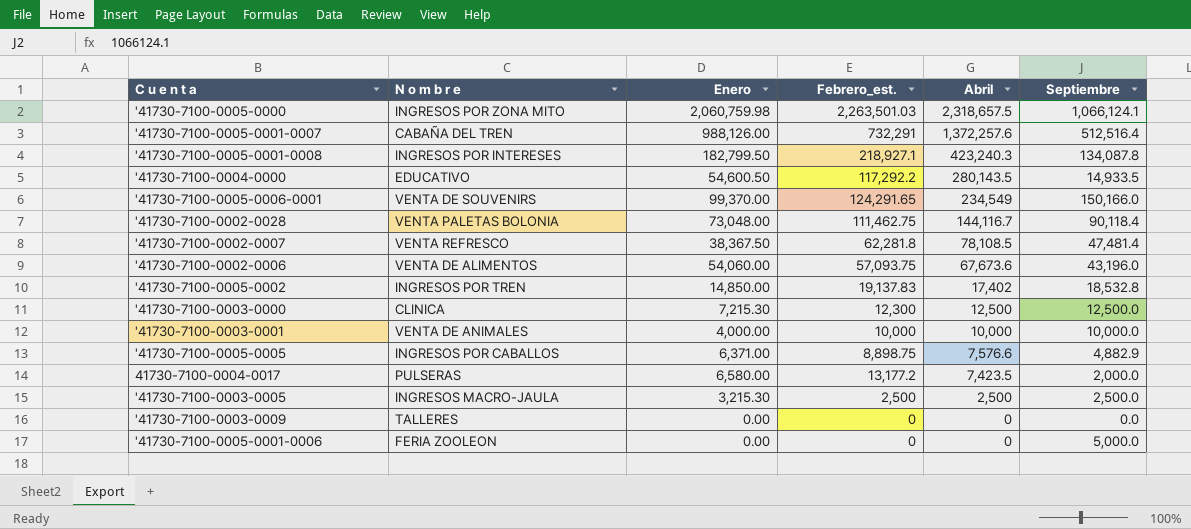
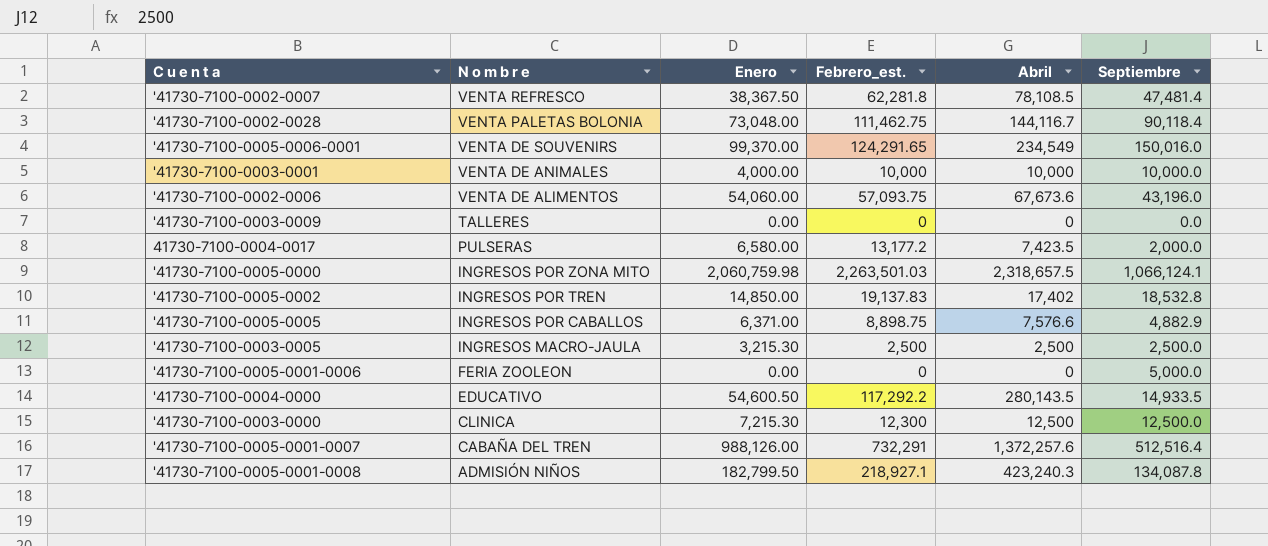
row order: Abril descending -> N o m b r e descending
'41730-7100-0005-0006-0001 | Septiembre: 150,166.0 -> 150,016.0
'41730-7100-0005-0001-0008 | N o m b r e: INGRESOS POR INTERESES -> ADMISIÓN NIÑOS

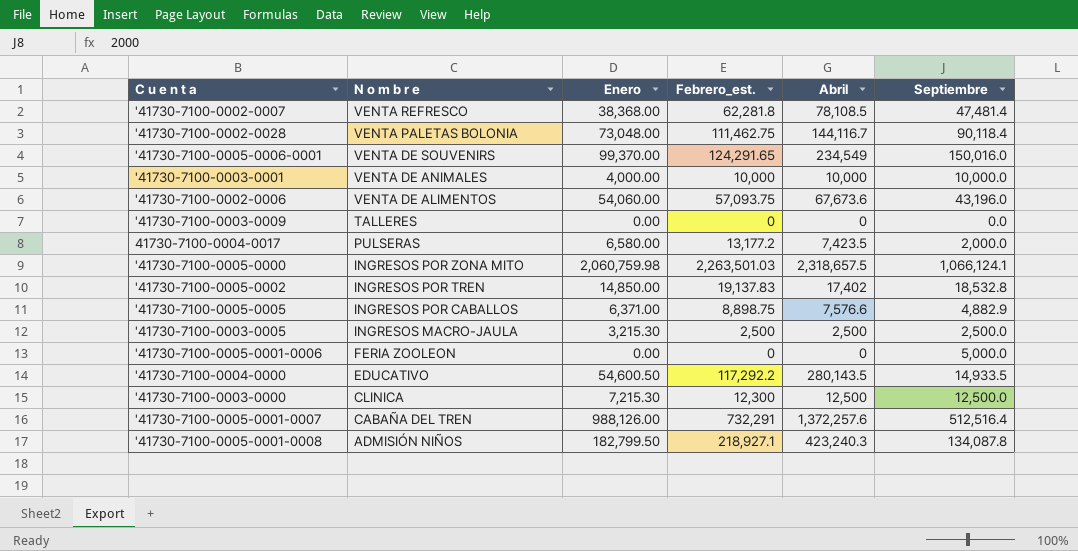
'41730-7100-0002-0007 | Enero: 38,367.50 -> 38,368.00

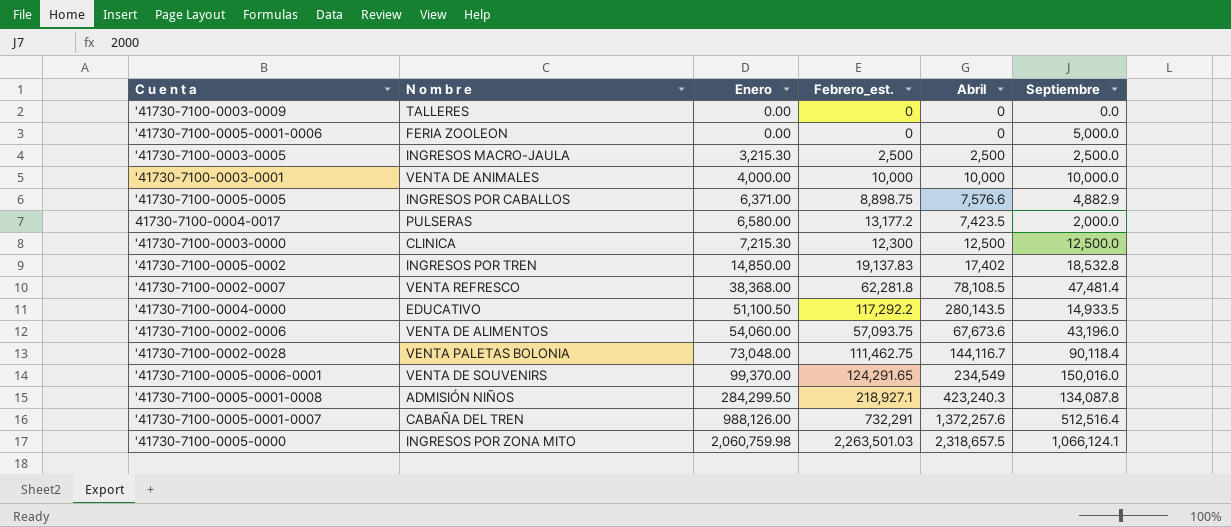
row order: N o m b r e descending -> Enero ascending
'41730-7100-0004-0000 | Enero: 54,600.50 -> 51,100.50
'41730-7100-0005-0001-0008 | Enero: 182,799.50 -> 284,299.50

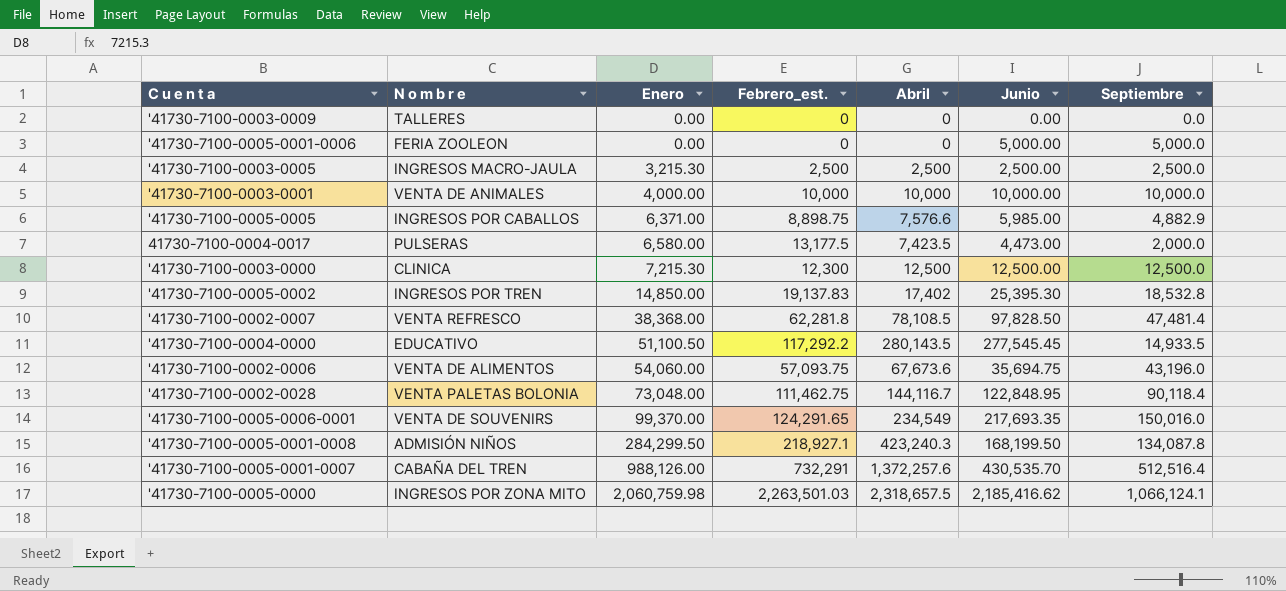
column Junio | position: none -> 6
41730-7100-0004-0017 | Febrero_est.: 13,177.2 -> 13,177.5

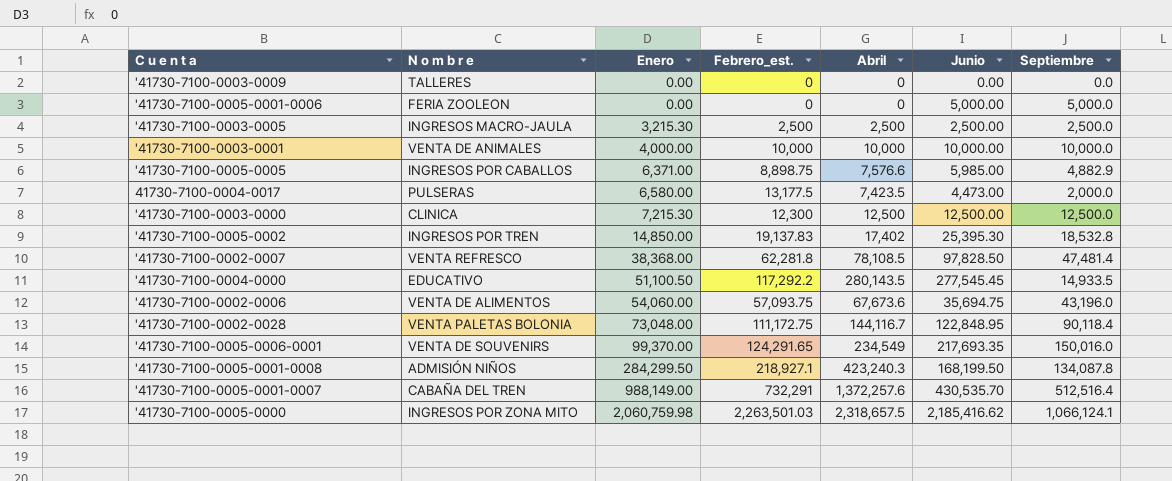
'41730-7100-0002-0028 | Febrero_est.: 111,462.75 -> 111,172.75
'41730-7100-0005-0001-0007 | Enero: 988,126.00 -> 988,149.00

